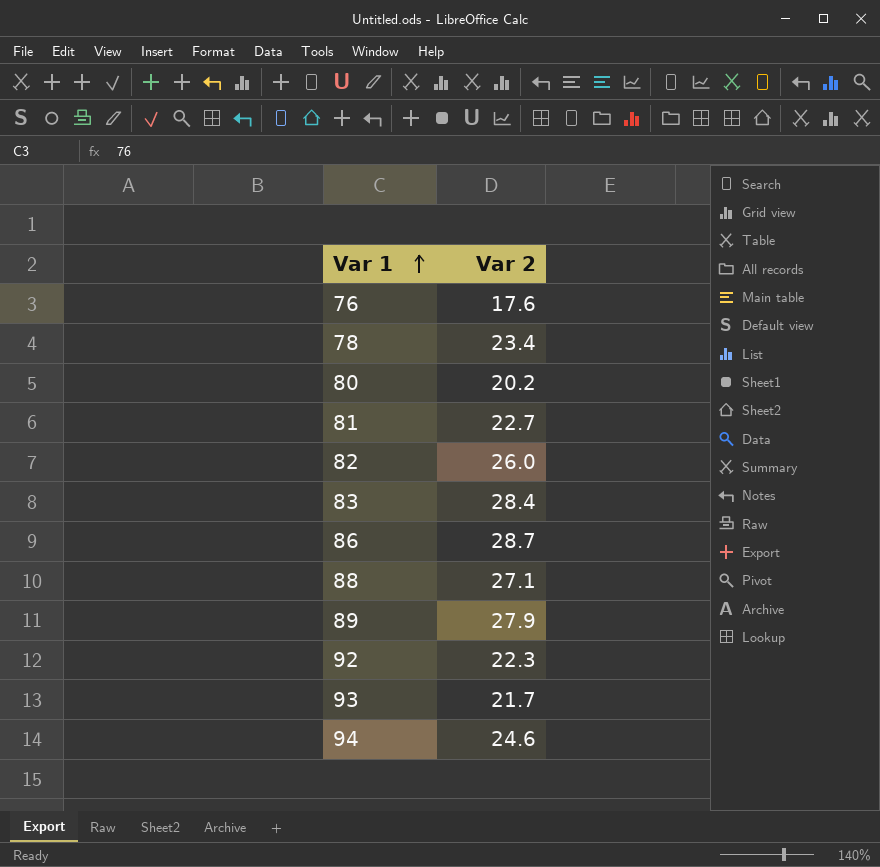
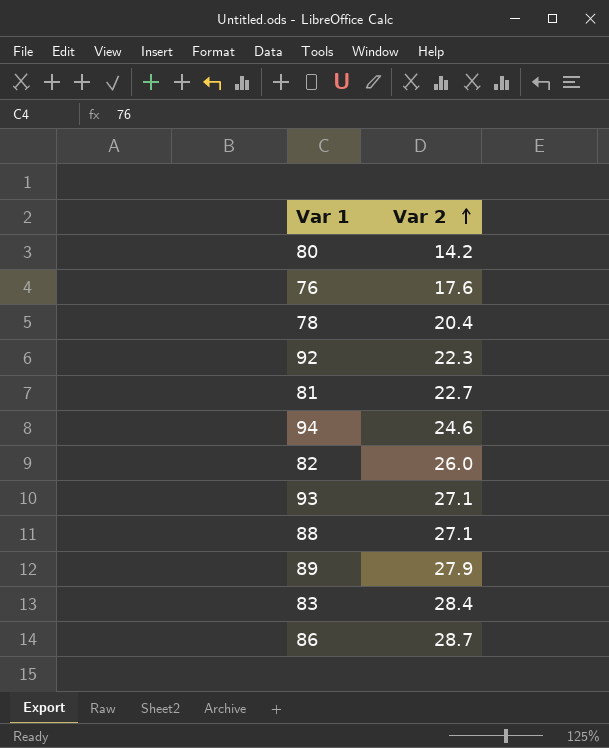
row order: Var 1 ascending -> Var 2 ascending
80 | Var 2: 20.2 -> 14.2
78 | Var 2: 23.4 -> 20.4
93 | Var 2: 21.7 -> 27.1

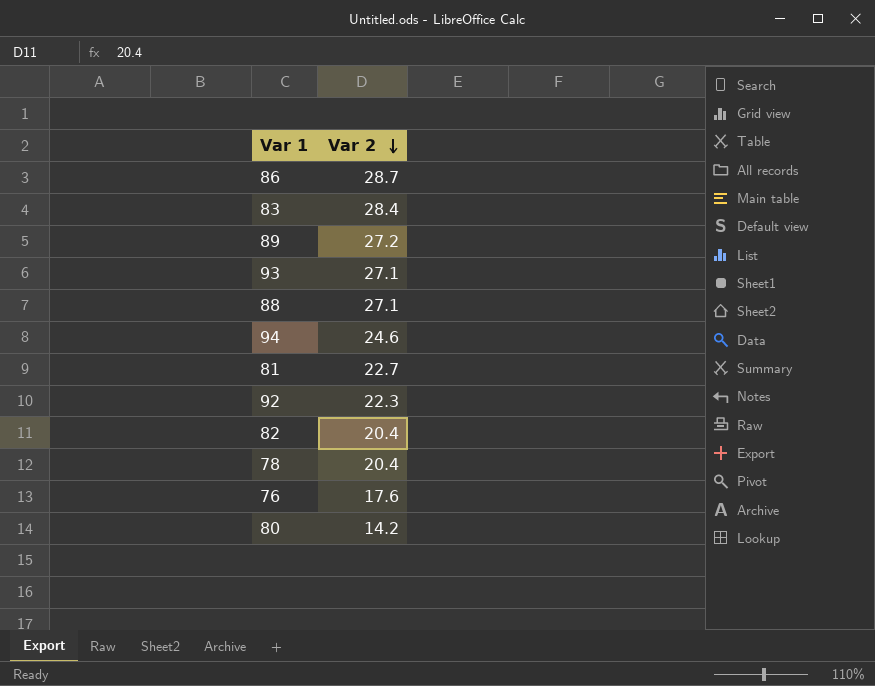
row order: Var 2 ascending -> Var 2 descending
89 | Var 2: 27.9 -> 27.2
82 | Var 2: 26.0 -> 20.4

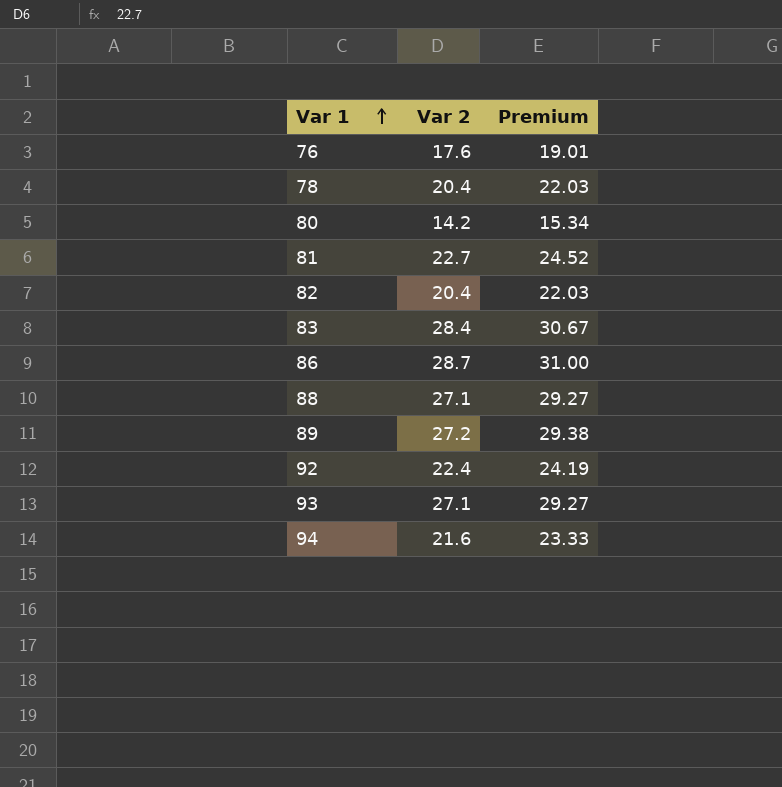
row order: Var 2 descending -> Var 1 ascending
column Premium | formula: none -> [Var 2] * 1.08
92 | Var 2: 22.3 -> 22.4
94 | Var 2: 24.6 -> 21.6

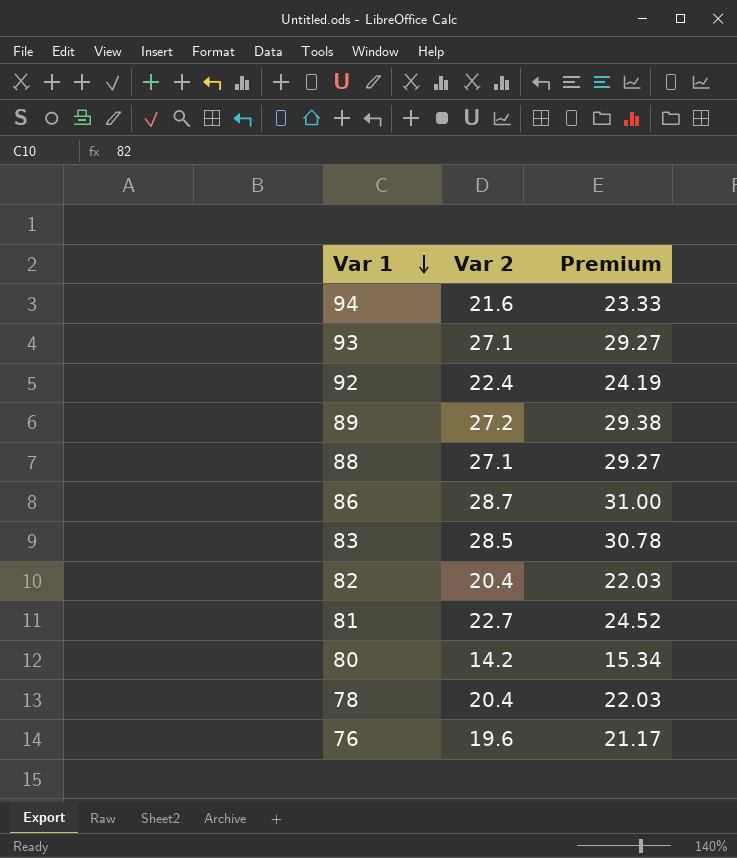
row order: Var 1 ascending -> Var 1 descending
83 | Var 2: 28.4 -> 28.5
83 | Premium: 30.67 -> 30.78
76 | Var 2: 17.6 -> 19.6
76 | Premium: 19.01 -> 21.17

